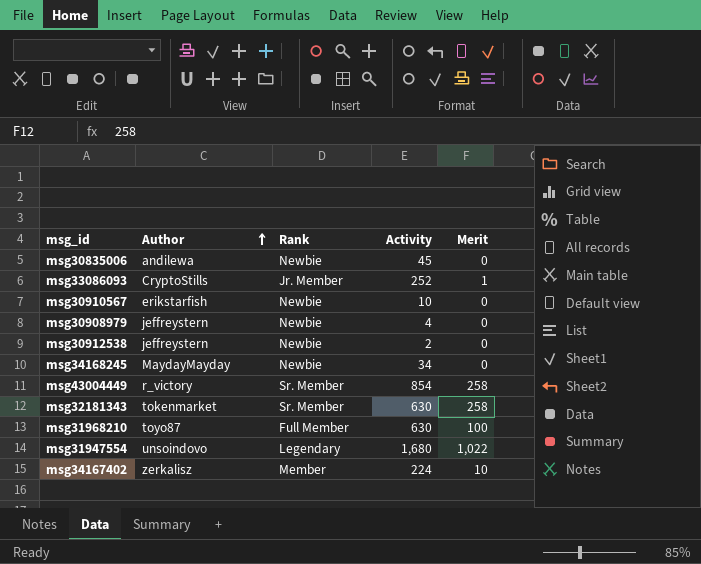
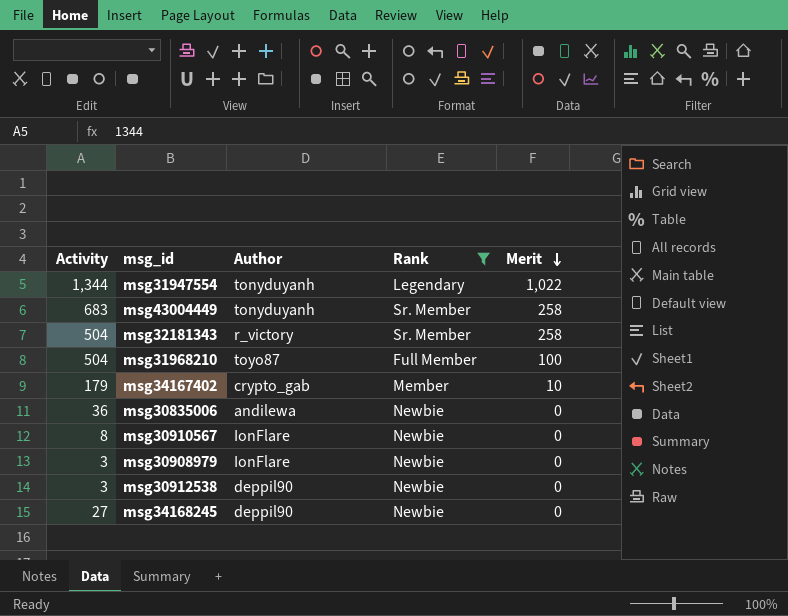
filter: none -> Rank != Jr. Member
row order: Author ascending -> Merit descending
column Activity | position: 4 -> 1
msg31947554 | Activity: 1,680 -> 1,344
msg31947554 | Author: unsoindovo -> tonyduyanh
msg43004449 | Activity: 854 -> 683
msg43004449 | Author: r_victory -> tonyduyanh
msg32181343 | Activity: 630 -> 504
msg32181343 | Author: tokenmarket -> r_victory
msg31968210 | Activity: 630 -> 504
msg34167402 | Activity: 224 -> 179
msg34167402 | Author: zerkalisz -> crypto_gab
msg30835006 | Activity: 45 -> 36
msg30910567 | Activity: 10 -> 8
msg30910567 | Author: erikstarfish -> IonFlare
msg30908979 | Activity: 4 -> 3
msg30908979 | Author: jeffreystern -> IonFlare
msg30912538 | Activity: 2 -> 3
msg30912538 | Author: jeffreystern -> deppil90
msg34168245 | Activity: 34 -> 27
msg34168245 | Author: MaydayMayday -> deppil90

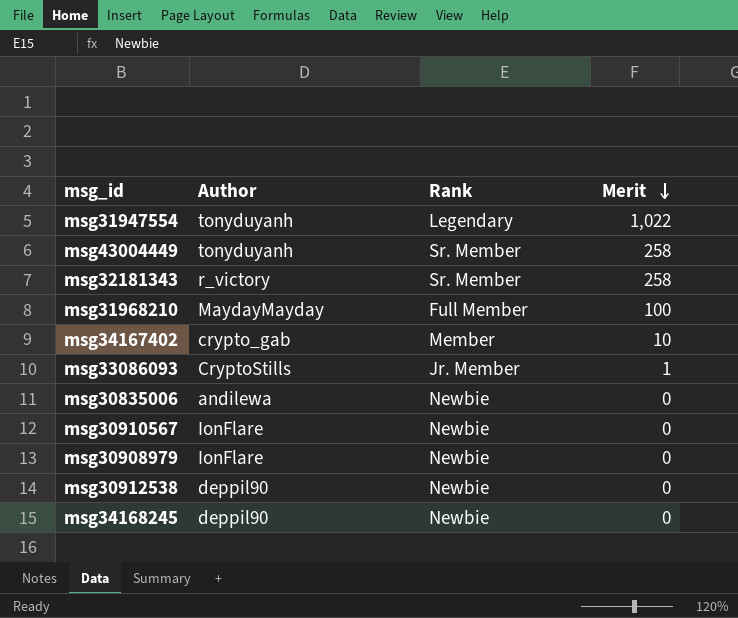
filter: Rank != Jr. Member -> none
column Activity | position: 1 -> none
msg31968210 | Author: toyo87 -> MaydayMayday

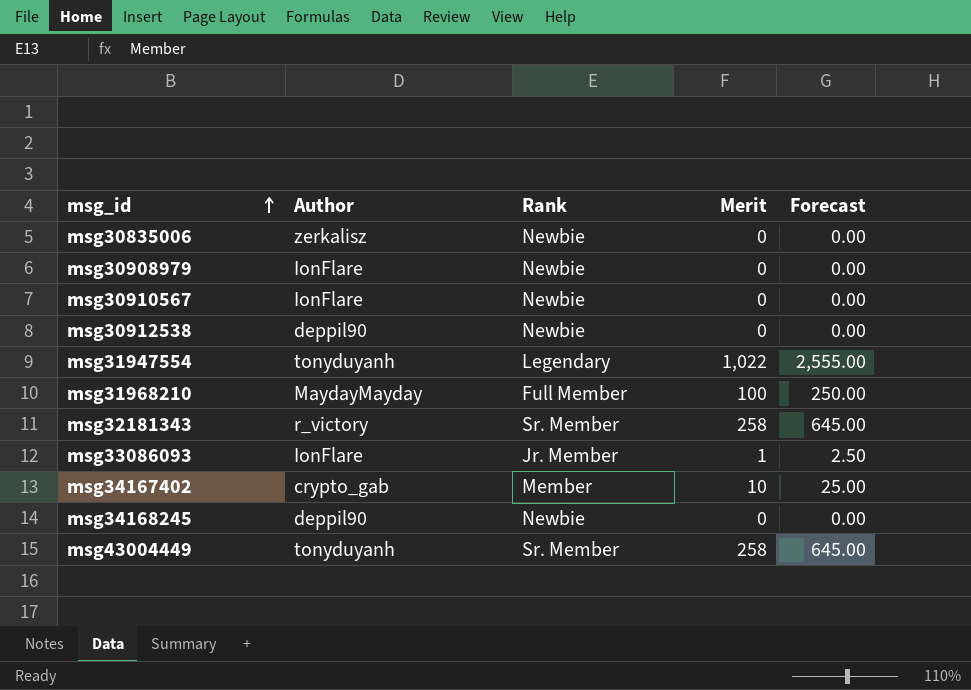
row order: Merit descending -> msg_id ascending
column Forecast | formula: none -> [Merit] * 2.5
msg30835006 | Author: andilewa -> zerkalisz
msg33086093 | Author: CryptoStills -> IonFlare

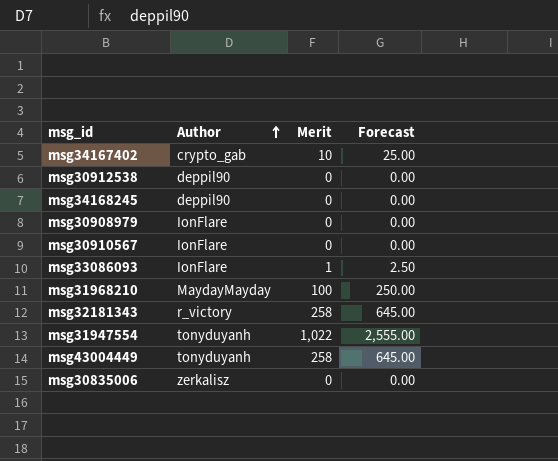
row order: msg_id ascending -> Author ascending
column Rank | position: 3 -> none

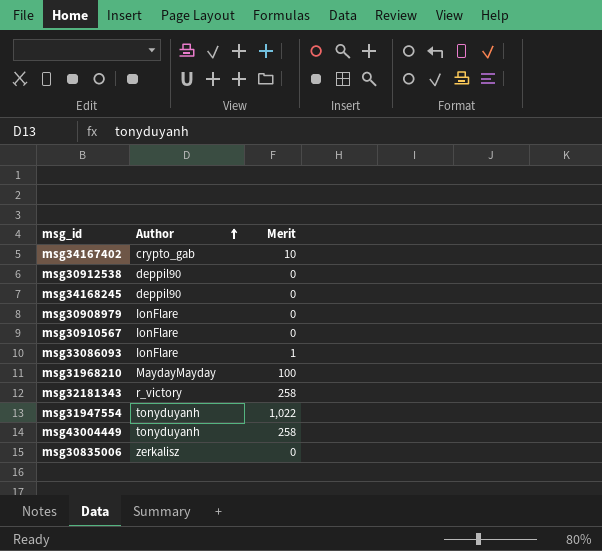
column Forecast | formula: [Merit] * 2.5 -> none

